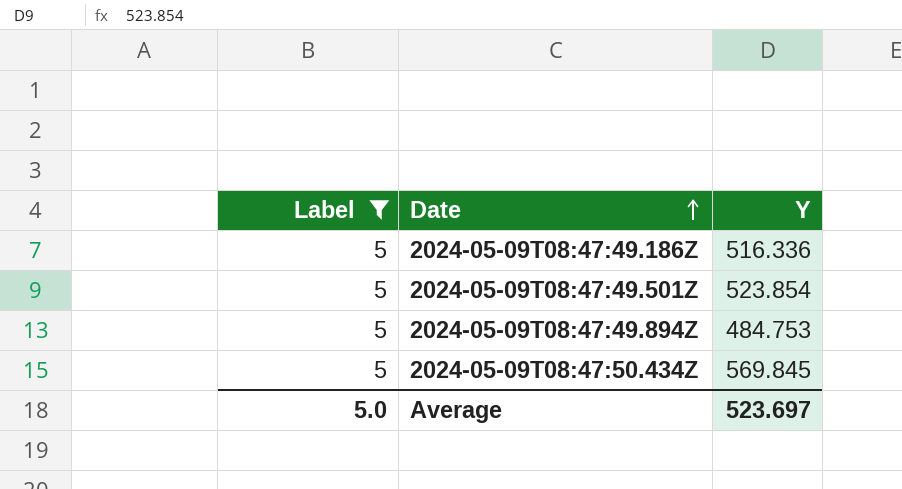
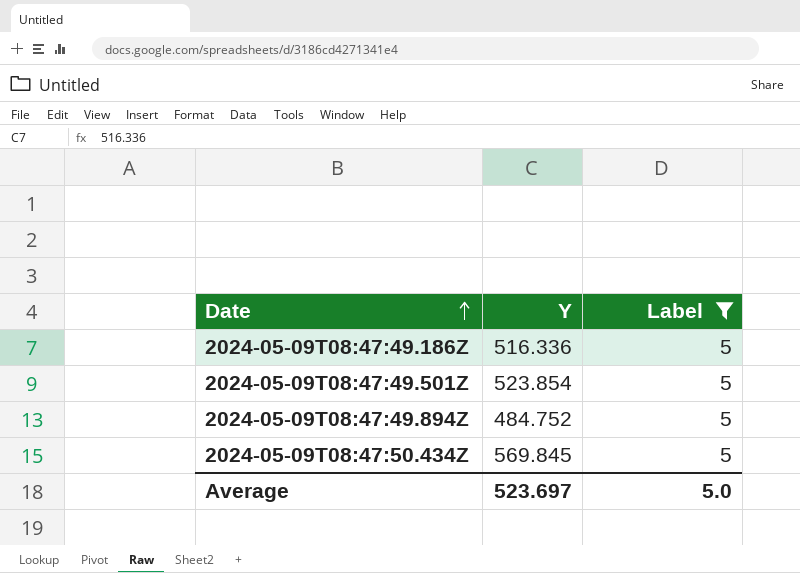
column Label | position: 1 -> 3
2024-05-09T08:47:49.894Z | Y: 484.753 -> 484.752

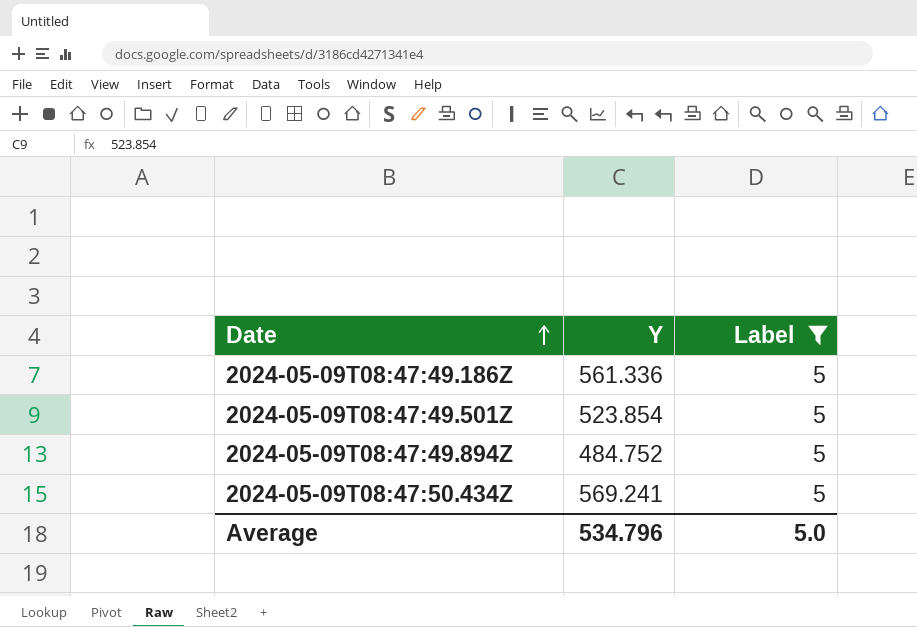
2024-05-09T08:47:49.186Z | Y: 516.336 -> 561.336
2024-05-09T08:47:50.434Z | Y: 569.845 -> 569.241
Average | Y: 523.697 -> 534.796

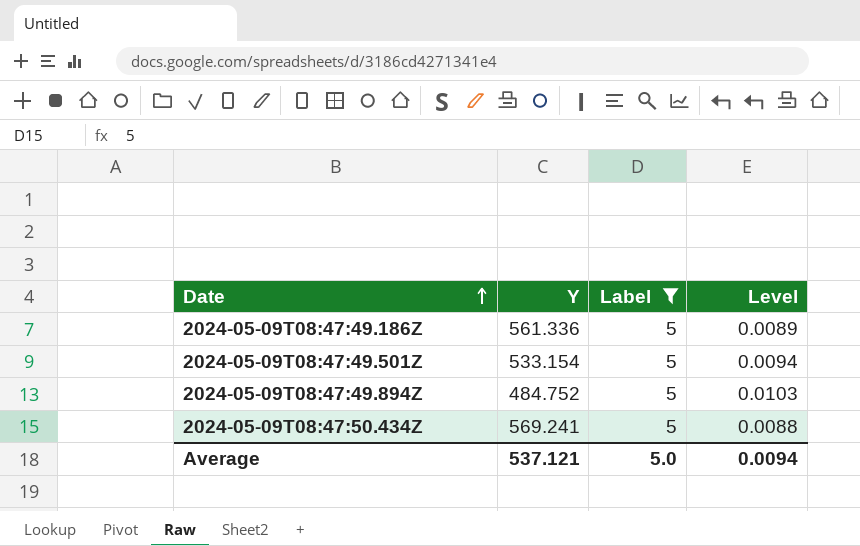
column Level | formula: none -> [Label] / [Y]
2024-05-09T08:47:49.501Z | Y: 523.854 -> 533.154
Average | Y: 534.796 -> 537.121

